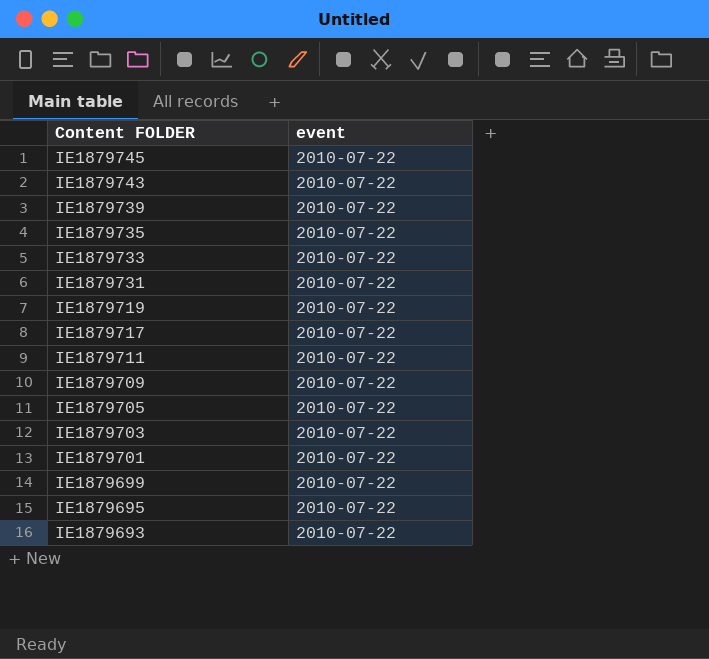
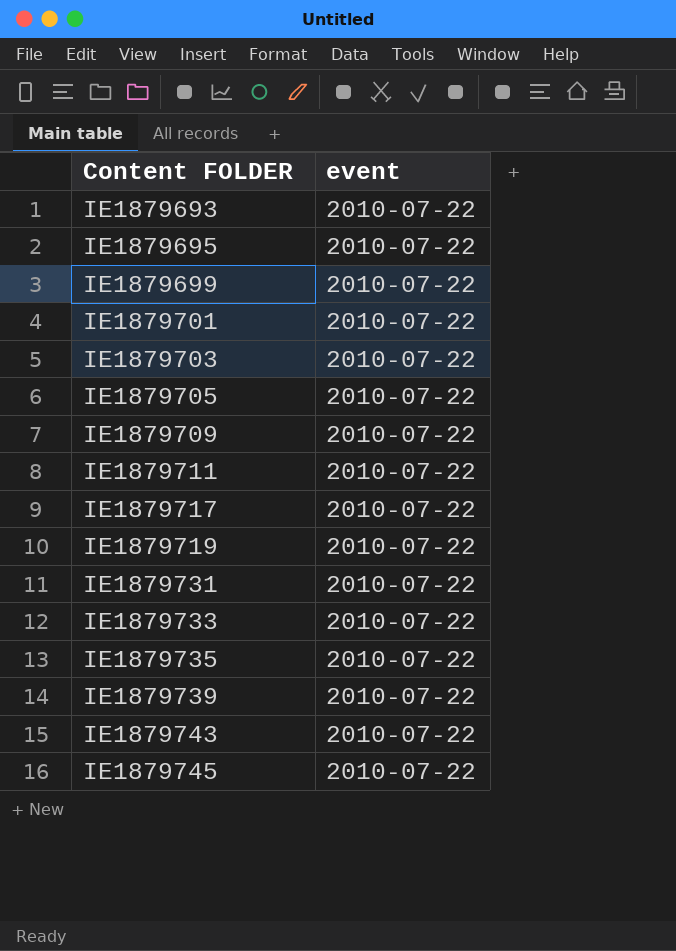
row order: Content FOLDER descending -> Content FOLDER ascending

